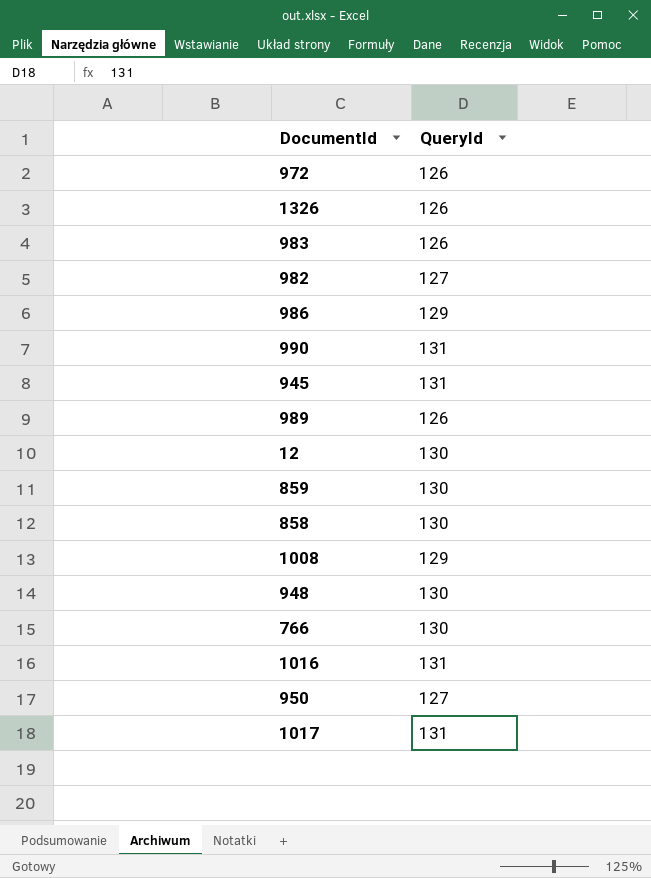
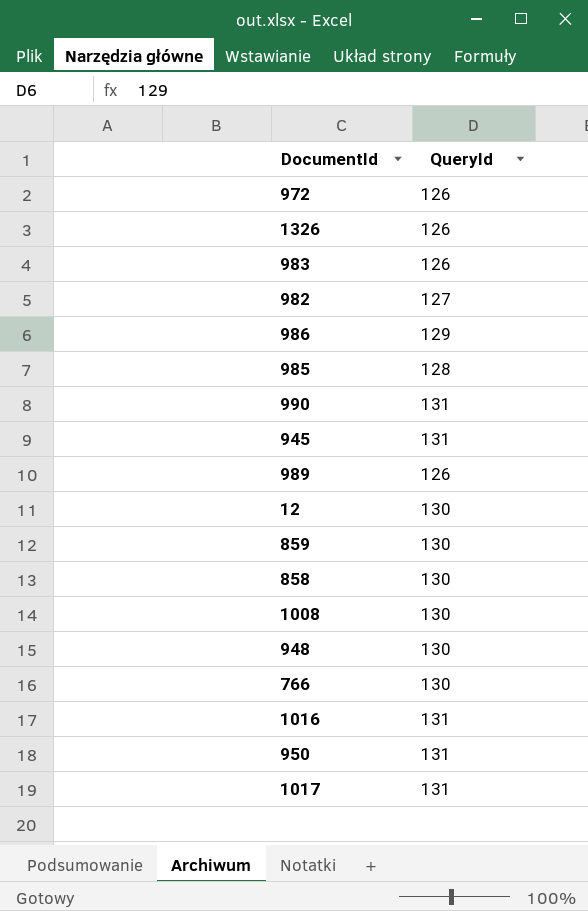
row 985: none -> 128
1008 | QueryId: 129 -> 130
950 | QueryId: 127 -> 131

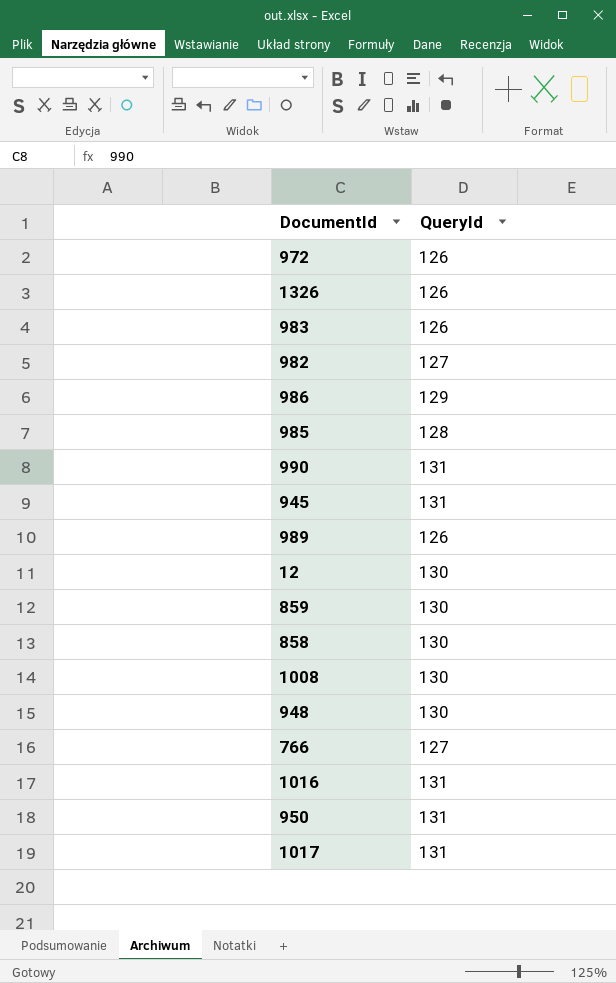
766 | QueryId: 130 -> 127

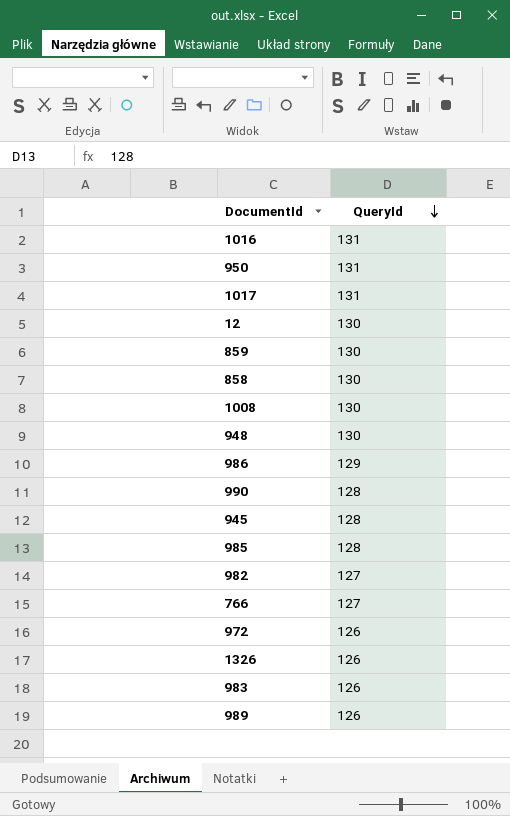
row order: none -> QueryId descending
990 | QueryId: 131 -> 128
945 | QueryId: 131 -> 128

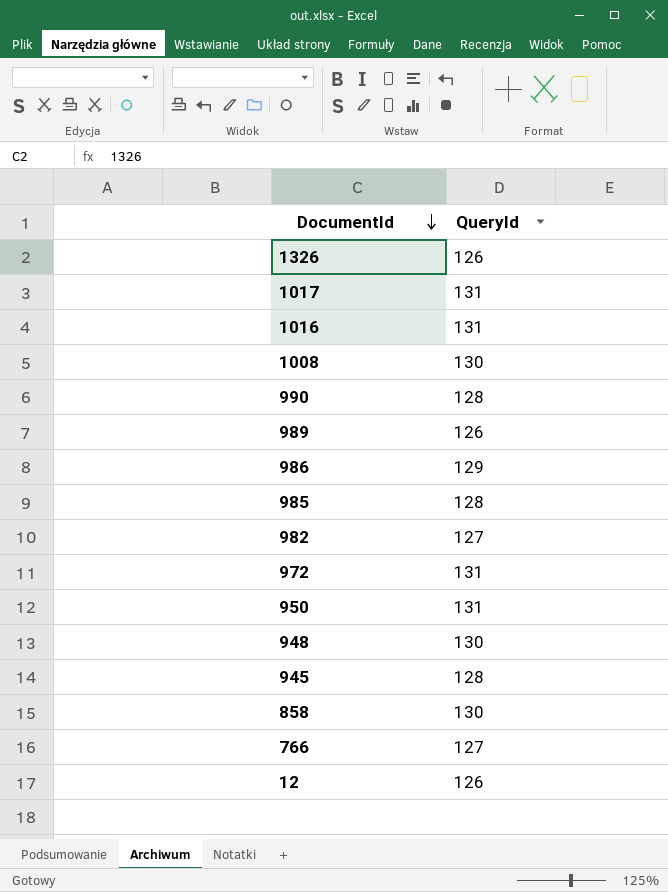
row order: QueryId descending -> DocumentId descending
row 859: 130 -> none
row 983: 126 -> none
972 | QueryId: 126 -> 131
12 | QueryId: 130 -> 126

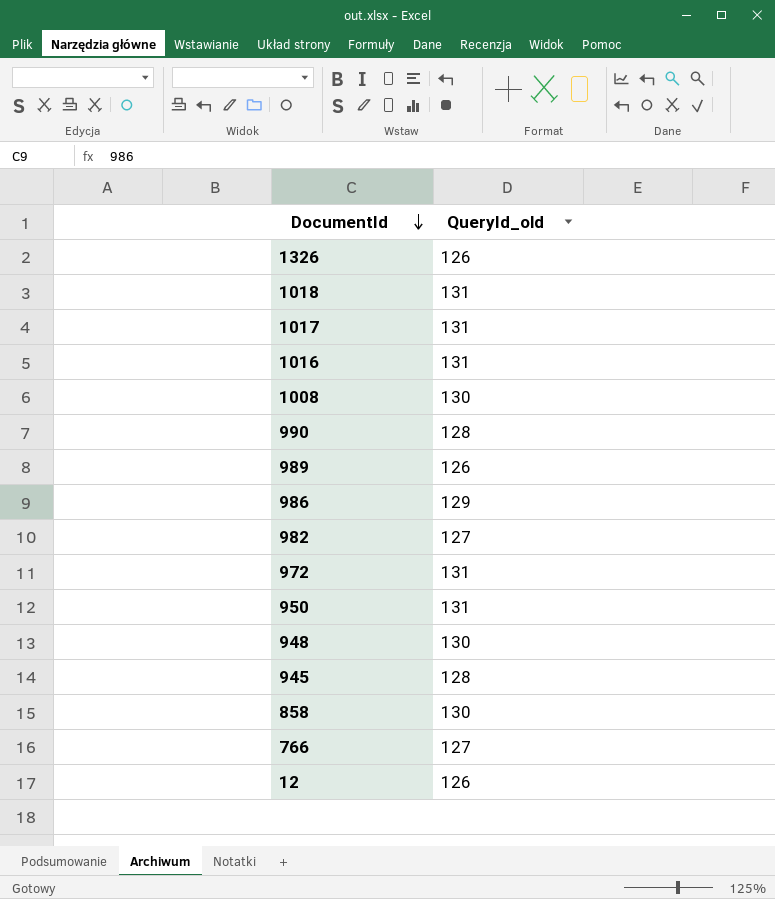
column name: QueryId -> QueryId_old
row 985: 128 -> none
row 1018: none -> 131

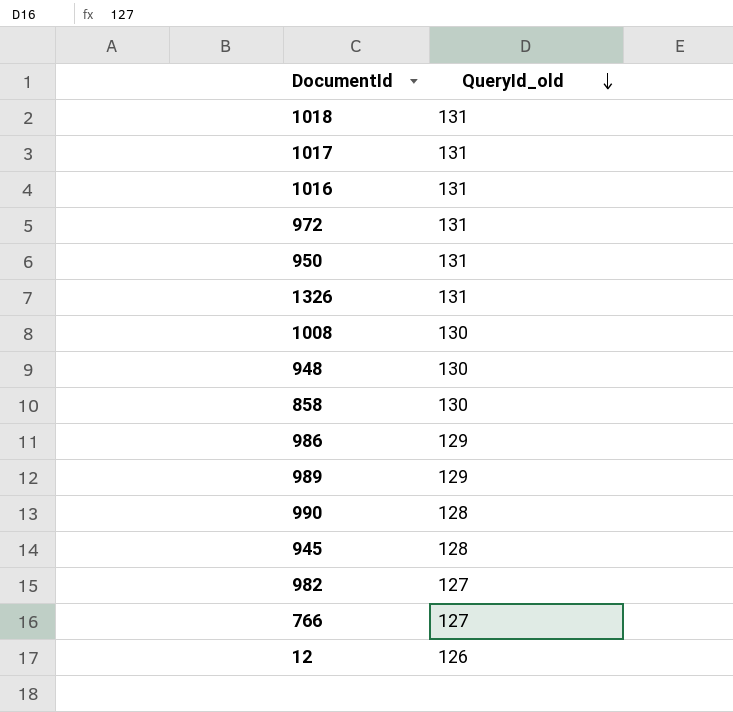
row order: DocumentId descending -> QueryId_old descending
1326 | QueryId_old: 126 -> 131
989 | QueryId_old: 126 -> 129

